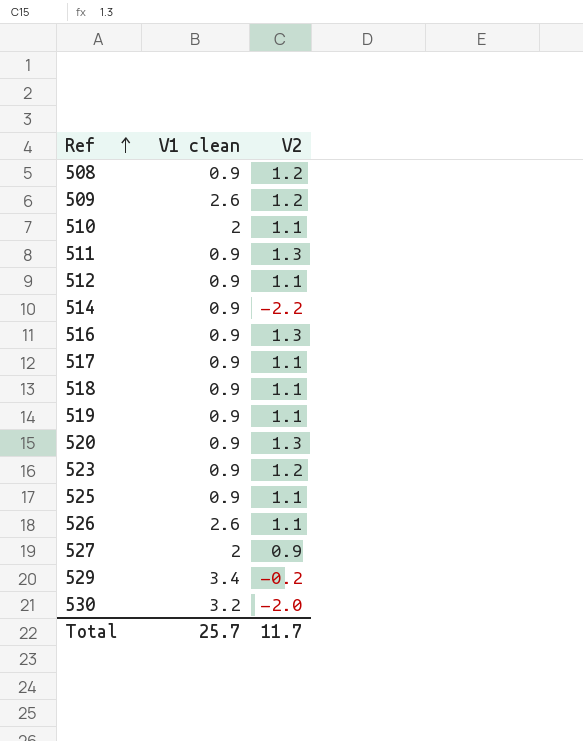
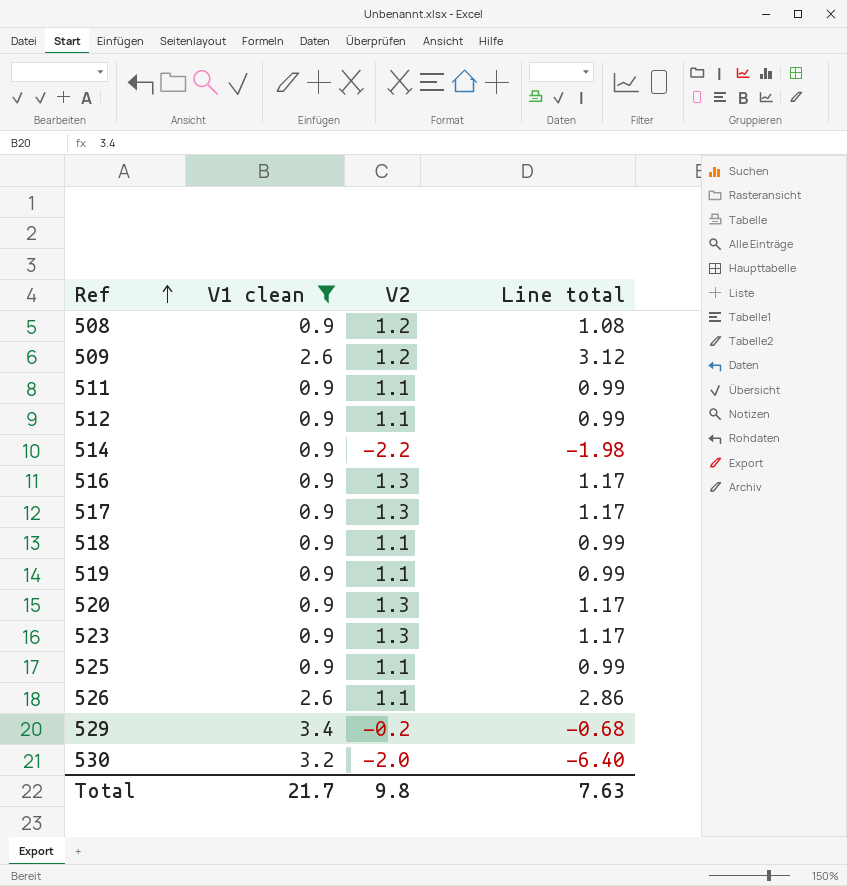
filter: none -> V1 clean != 2
column Line total | formula: none -> [V1 clean] * [V2]
511 | V2: 1.3 -> 1.1
517 | V2: 1.1 -> 1.3
523 | V2: 1.2 -> 1.3
Total | V1 clean: 25.7 -> 21.7
Total | V2: 11.7 -> 9.8

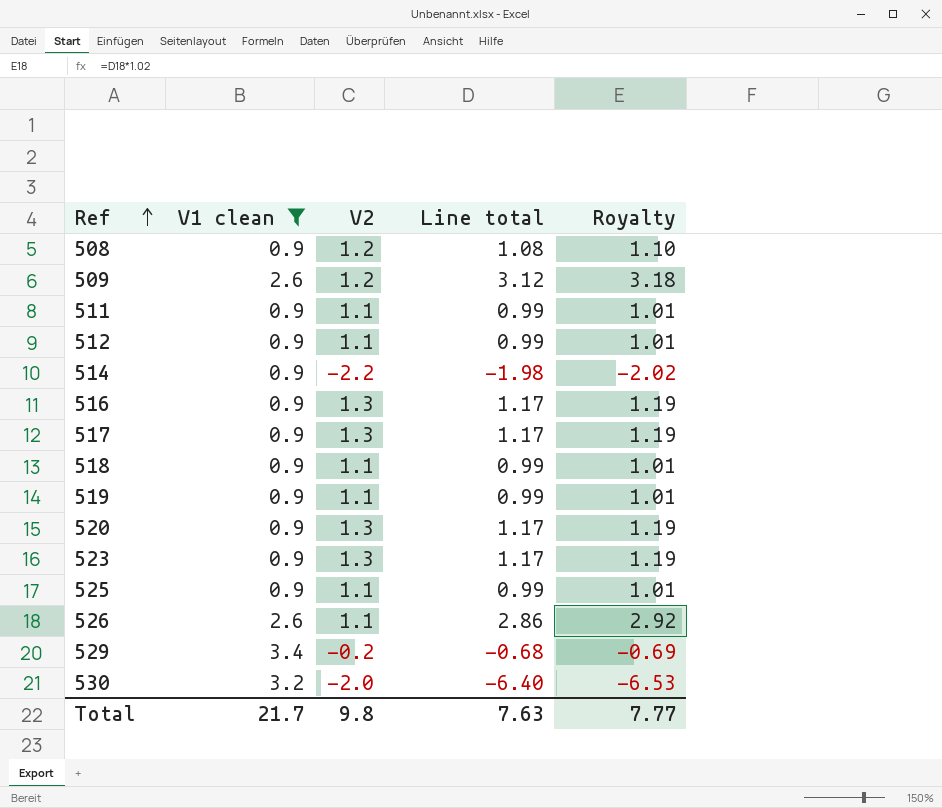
column Royalty | formula: none -> [Line total] * 1.02

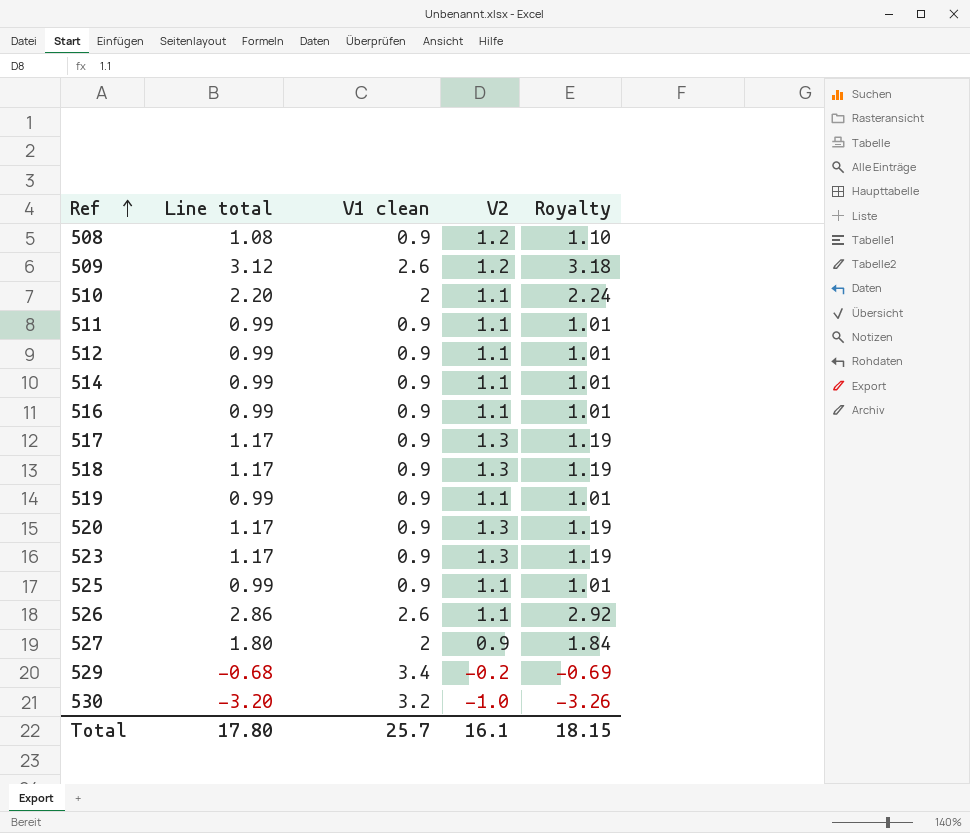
filter: V1 clean != 2 -> none
column Line total | position: 4 -> 2
514 | Line total: -1.98 -> 0.99
514 | V2: -2.2 -> 1.1
514 | Royalty: -2.02 -> 1.01
516 | Line total: 1.17 -> 0.99
516 | V2: 1.3 -> 1.1
516 | Royalty: 1.19 -> 1.01
518 | Line total: 0.99 -> 1.17
518 | V2: 1.1 -> 1.3
518 | Royalty: 1.01 -> 1.19
530 | Line total: -6.40 -> -3.20
530 | V2: -2.0 -> -1.0
530 | Royalty: -6.53 -> -3.26
Total | Line total: 7.63 -> 17.80
Total | V1 clean: 21.7 -> 25.7
Total | V2: 9.8 -> 16.1
Total | Royalty: 7.77 -> 18.15

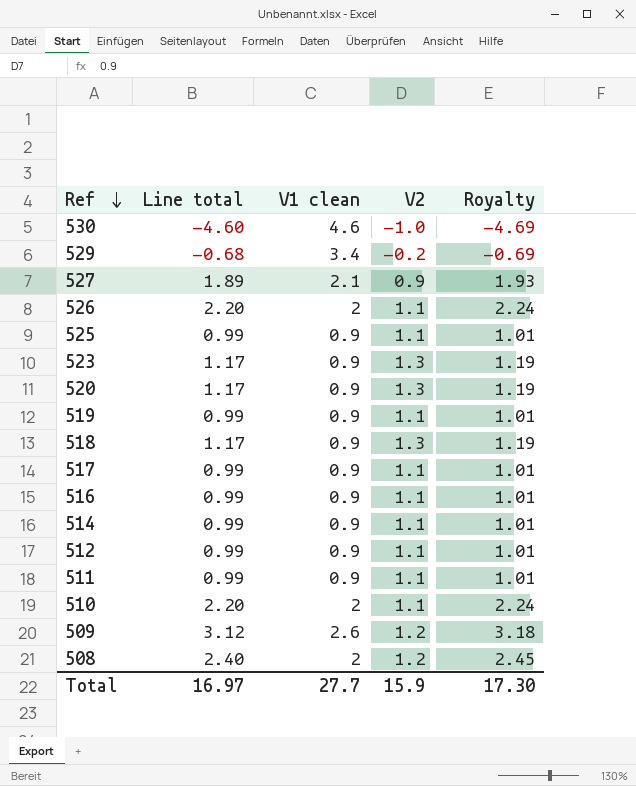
row order: Ref ascending -> Ref descending
530 | Line total: -3.20 -> -4.60
530 | V1 clean: 3.2 -> 4.6
530 | Royalty: -3.26 -> -4.69
527 | Line total: 1.80 -> 1.89
527 | V1 clean: 2 -> 2.1
527 | Royalty: 1.84 -> 1.93
526 | Line total: 2.86 -> 2.20
526 | V1 clean: 2.6 -> 2
526 | Royalty: 2.92 -> 2.24
517 | Line total: 1.17 -> 0.99
517 | V2: 1.3 -> 1.1
517 | Royalty: 1.19 -> 1.01
508 | Line total: 1.08 -> 2.40
508 | V1 clean: 0.9 -> 2
508 | Royalty: 1.10 -> 2.45
Total | Line total: 17.80 -> 16.97
Total | V1 clean: 25.7 -> 27.7
Total | V2: 16.1 -> 15.9
Total | Royalty: 18.15 -> 17.30

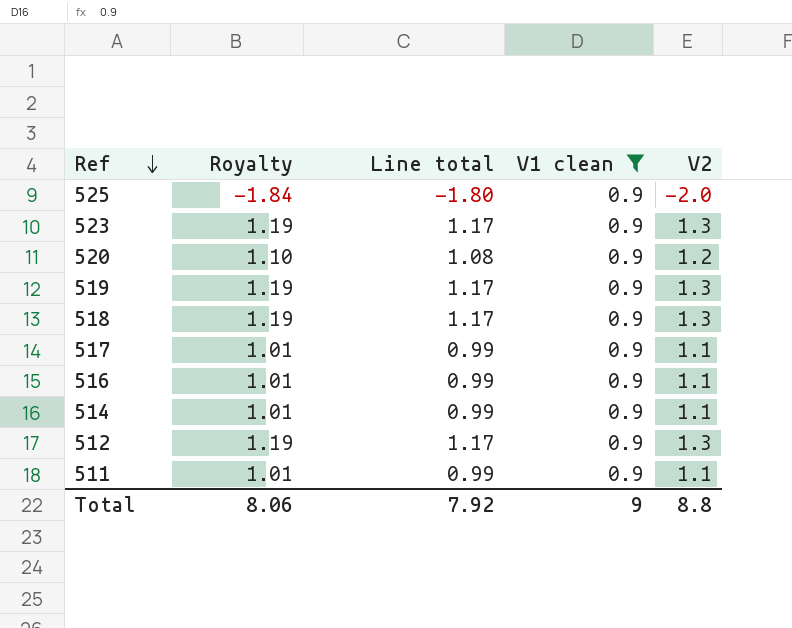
filter: none -> V1 clean = 0.9
column Royalty | position: 5 -> 2
525 | Royalty: 1.01 -> -1.84
525 | Line total: 0.99 -> -1.80
525 | V2: 1.1 -> -2.0
520 | Royalty: 1.19 -> 1.10
520 | Line total: 1.17 -> 1.08
520 | V2: 1.3 -> 1.2
519 | Royalty: 1.01 -> 1.19
519 | Line total: 0.99 -> 1.17
519 | V2: 1.1 -> 1.3
512 | Royalty: 1.01 -> 1.19
512 | Line total: 0.99 -> 1.17
512 | V2: 1.1 -> 1.3
Total | Royalty: 17.30 -> 8.06
Total | Line total: 16.97 -> 7.92
Total | V1 clean: 27.7 -> 9
Total | V2: 15.9 -> 8.8

